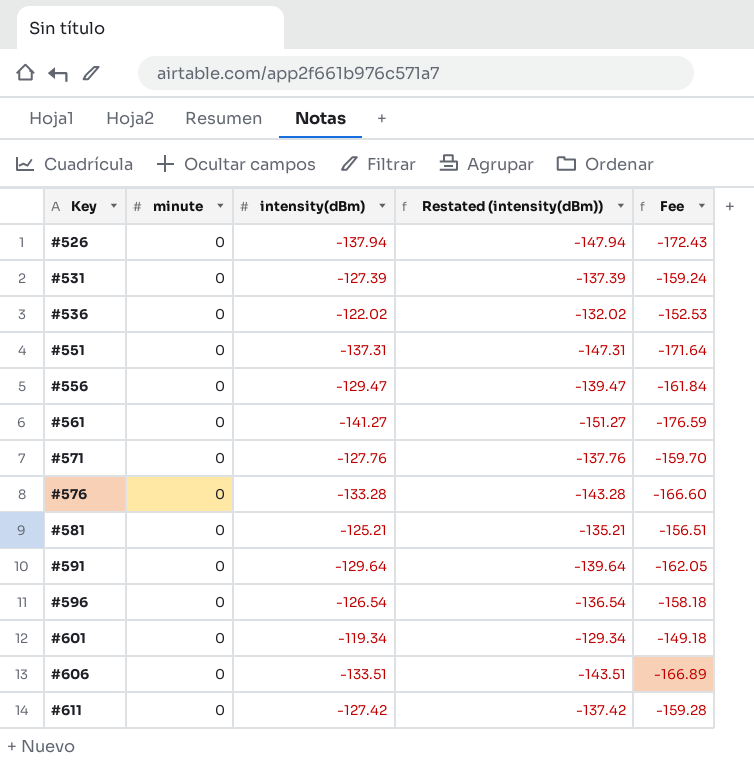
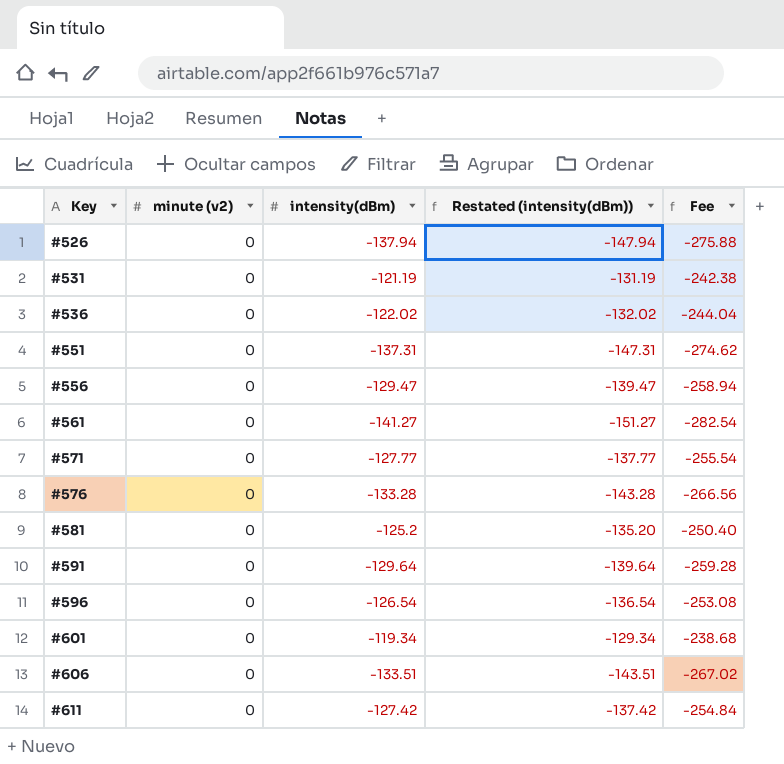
column name: minute -> minute (v2)
column Fee | formula: [intensity(dBm)] * 1.25 -> [intensity(dBm)] * 2
#531 | intensity(dBm): -127.39 -> -121.19
#531 | Restated (intensity(dBm)): -137.39 -> -131.19
#571 | intensity(dBm): -127.76 -> -127.77
#571 | Restated (intensity(dBm)): -137.76 -> -137.77
#581 | intensity(dBm): -125.21 -> -125.2
#581 | Restated (intensity(dBm)): -135.21 -> -135.20

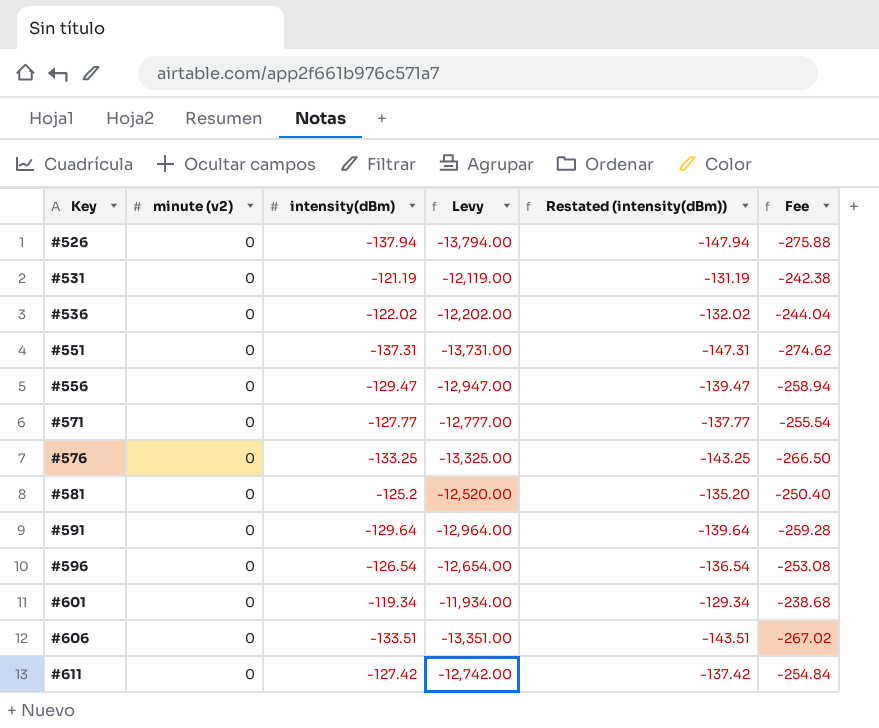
column Levy | formula: none -> [intensity(dBm)] * 100
row #561: 0 | -141.27 | -151.27 | -282.54 -> none
#576 | intensity(dBm): -133.28 -> -133.25
#576 | Restated (intensity(dBm)): -143.28 -> -143.25
#576 | Fee: -266.56 -> -266.50

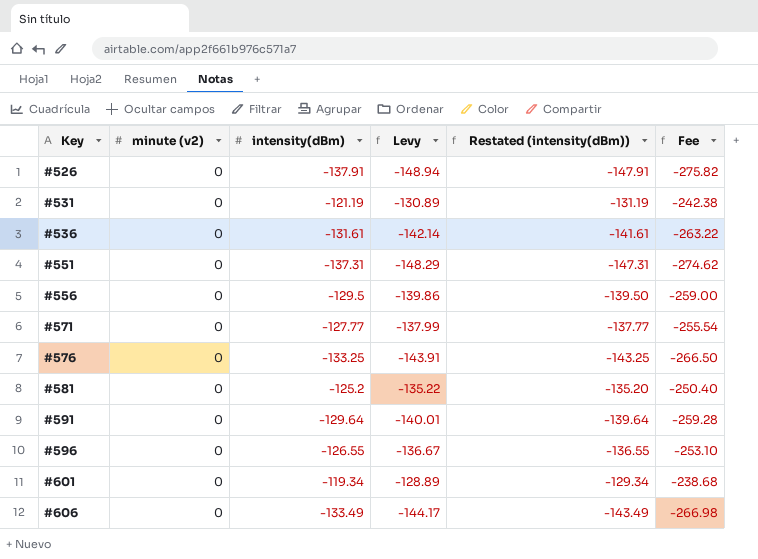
column Levy | formula: [intensity(dBm)] * 100 -> [intensity(dBm)] * 1.08
row #611: 0 | -127.42 | -12,742.00 | -137.42 | -254.84 -> none
#526 | intensity(dBm): -137.94 -> -137.91
#526 | Restated (intensity(dBm)): -147.94 -> -147.91
#526 | Fee: -275.88 -> -275.82
#536 | intensity(dBm): -122.02 -> -131.61
#536 | Restated (intensity(dBm)): -132.02 -> -141.61
#536 | Fee: -244.04 -> -263.22
#556 | intensity(dBm): -129.47 -> -129.5
#556 | Restated (intensity(dBm)): -139.47 -> -139.50
#556 | Fee: -258.94 -> -259.00
#596 | intensity(dBm): -126.54 -> -126.55
#596 | Restated (intensity(dBm)): -136.54 -> -136.55
#596 | Fee: -253.08 -> -253.10
#606 | intensity(dBm): -133.51 -> -133.49
#606 | Restated (intensity(dBm)): -143.51 -> -143.49
#606 | Fee: -267.02 -> -266.98

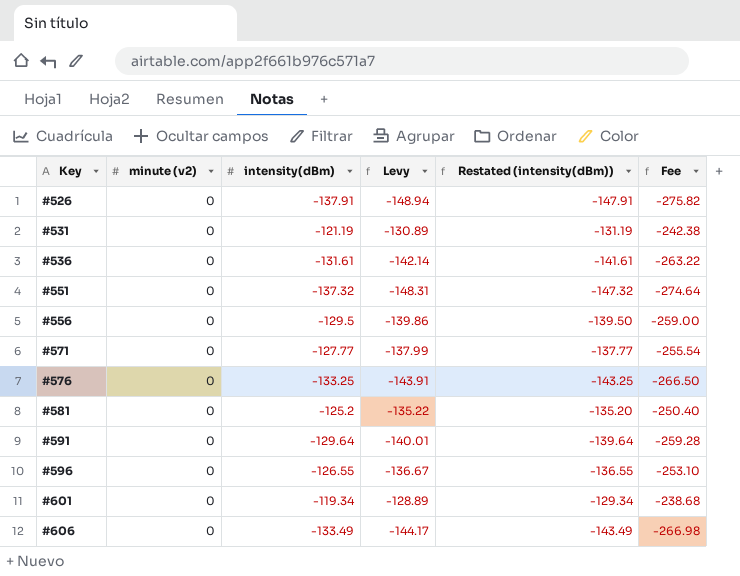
#551 | intensity(dBm): -137.31 -> -137.32
#551 | Levy: -148.29 -> -148.31
#551 | Restated (intensity(dBm)): -147.31 -> -147.32
#551 | Fee: -274.62 -> -274.64

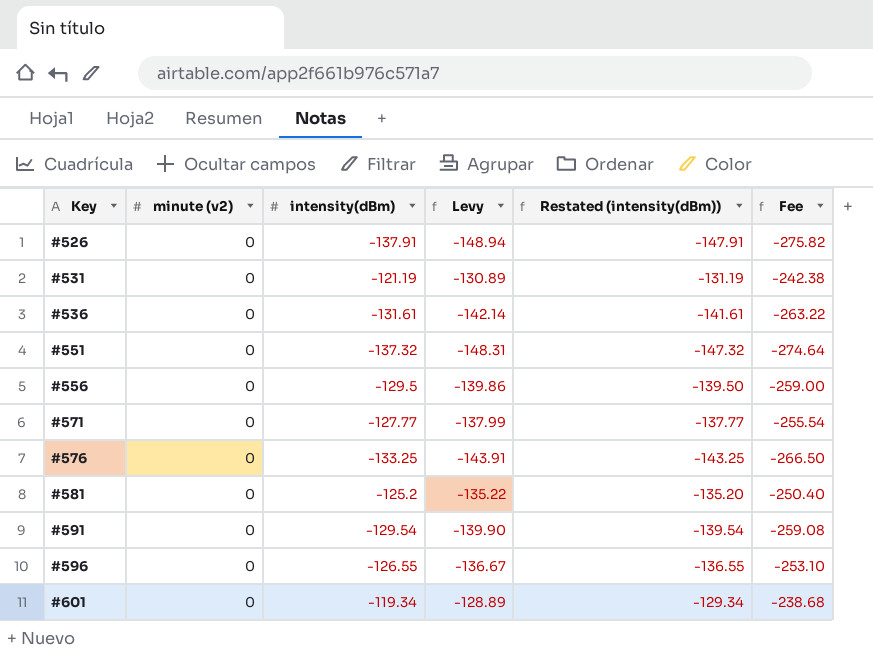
row #606: 0 | -133.49 | -144.17 | -143.49 | -266.98 -> none
#591 | intensity(dBm): -129.64 -> -129.54
#591 | Levy: -140.01 -> -139.90
#591 | Restated (intensity(dBm)): -139.64 -> -139.54
#591 | Fee: -259.28 -> -259.08

